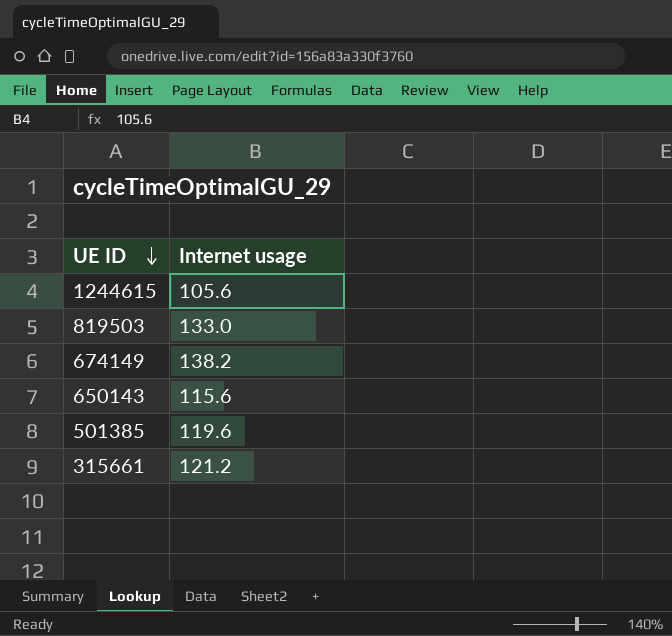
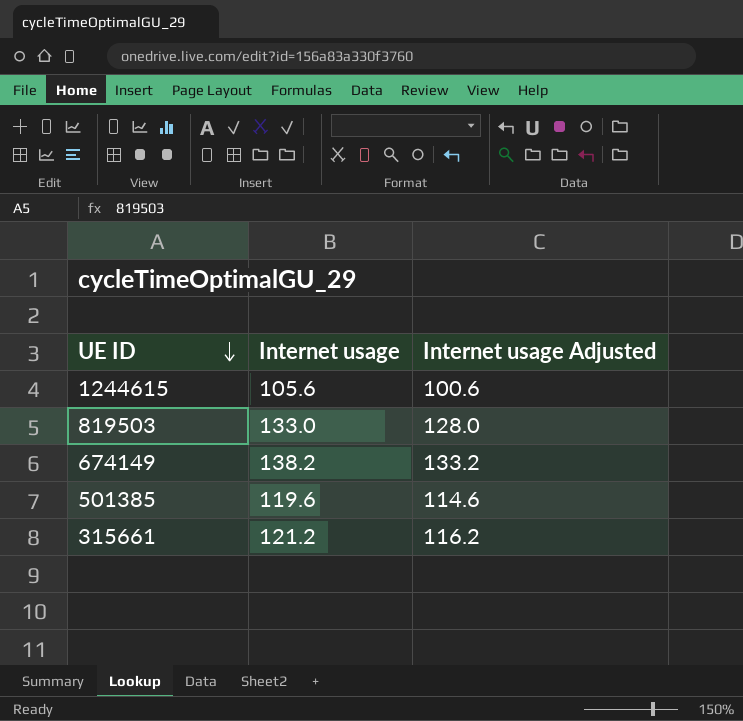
column Internet usage Adjusted | formula: none -> [Internet usage] - 5
row 650143: 115.6 -> none

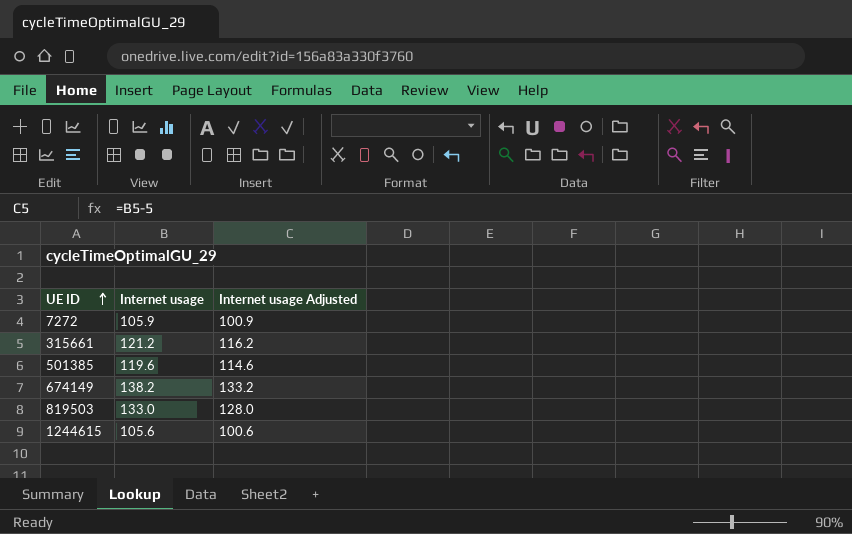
row order: UE ID descending -> UE ID ascending
row 7272: none -> 105.9 | 100.9

